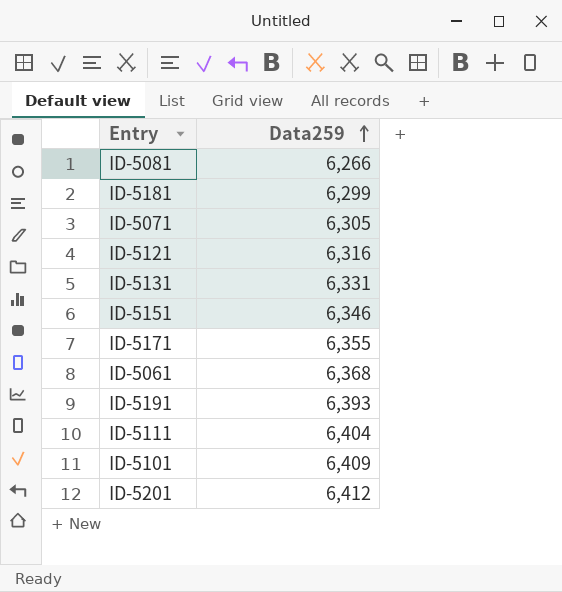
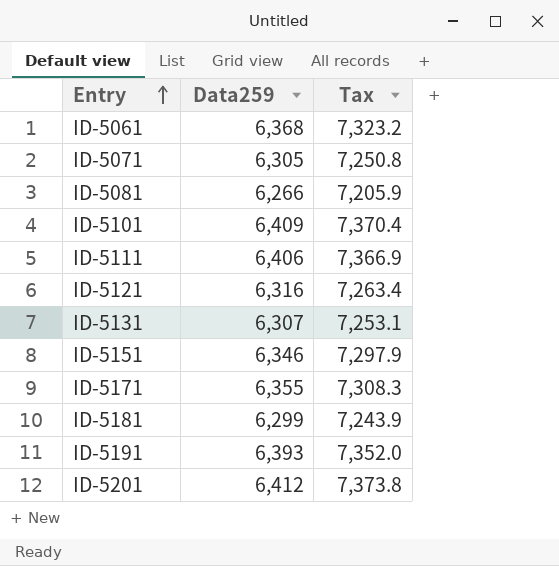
row order: Data259 ascending -> Entry ascending
column Tax | formula: none -> [Data259] * 1.15
ID-5111 | Data259: 6,404 -> 6,406
ID-5131 | Data259: 6,331 -> 6,307

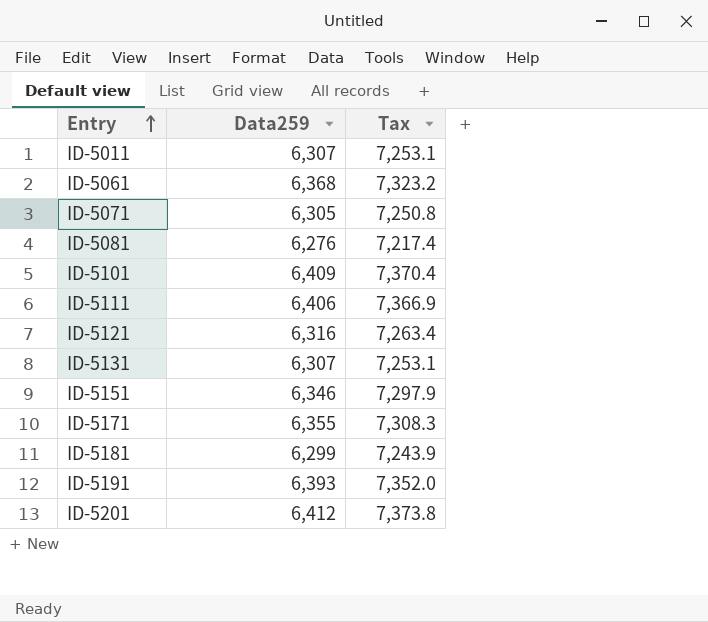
row ID-5011: none -> 6,307 | 7,253.1
ID-5081 | Data259: 6,266 -> 6,276
ID-5081 | Tax: 7,205.9 -> 7,217.4

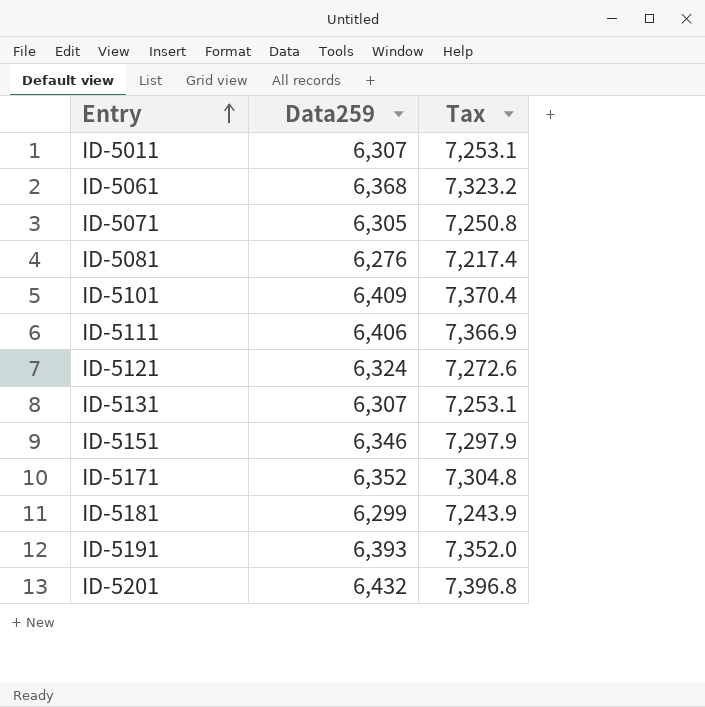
ID-5121 | Data259: 6,316 -> 6,324
ID-5121 | Tax: 7,263.4 -> 7,272.6
ID-5171 | Data259: 6,355 -> 6,352
ID-5171 | Tax: 7,308.3 -> 7,304.8
ID-5201 | Data259: 6,412 -> 6,432
ID-5201 | Tax: 7,373.8 -> 7,396.8

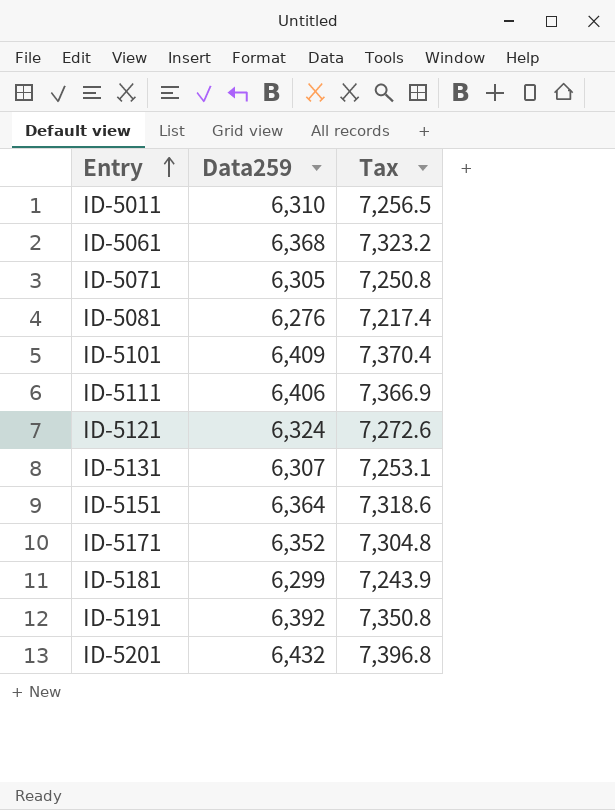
ID-5011 | Data259: 6,307 -> 6,310
ID-5011 | Tax: 7,253.1 -> 7,256.5
ID-5151 | Data259: 6,346 -> 6,364
ID-5151 | Tax: 7,297.9 -> 7,318.6
ID-5191 | Data259: 6,393 -> 6,392
ID-5191 | Tax: 7,352.0 -> 7,350.8

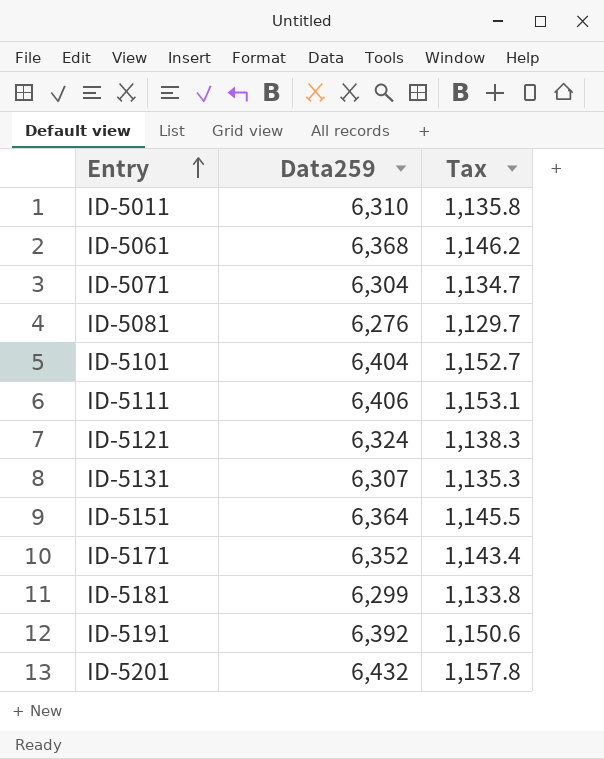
column Tax | formula: [Data259] * 1.15 -> [Data259] * 0.18
ID-5071 | Data259: 6,305 -> 6,304
ID-5101 | Data259: 6,409 -> 6,404

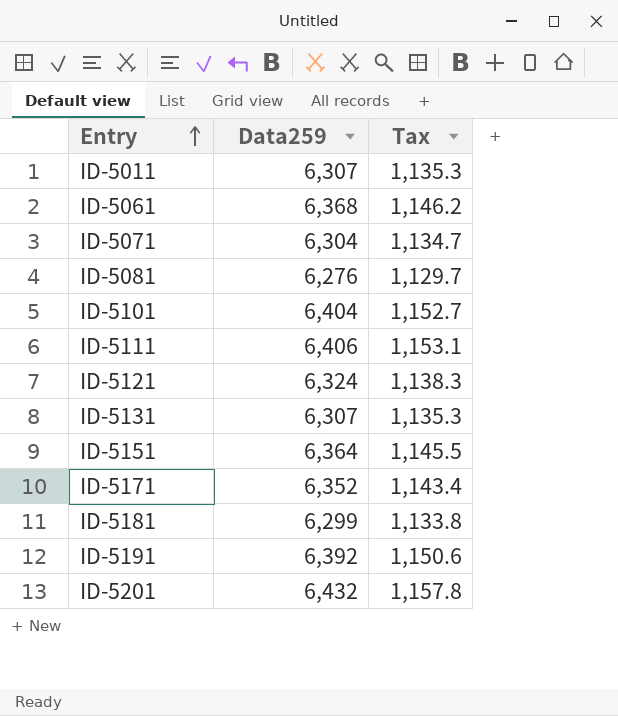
ID-5011 | Data259: 6,310 -> 6,307
ID-5011 | Tax: 1,135.8 -> 1,135.3

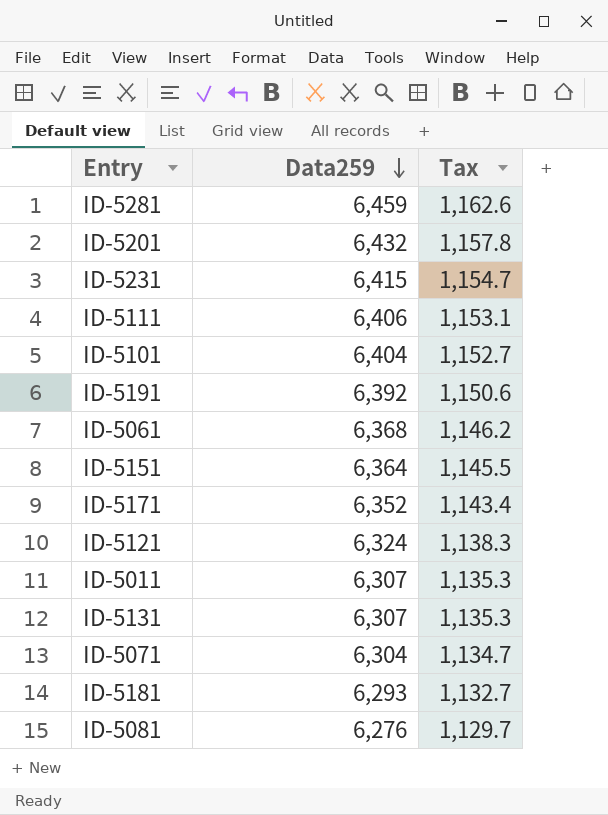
row order: Entry ascending -> Data259 descending
row ID-5281: none -> 6,459 | 1,162.6
row ID-5231: none -> 6,415 | 1,154.7
ID-5181 | Data259: 6,299 -> 6,293
ID-5181 | Tax: 1,133.8 -> 1,132.7

